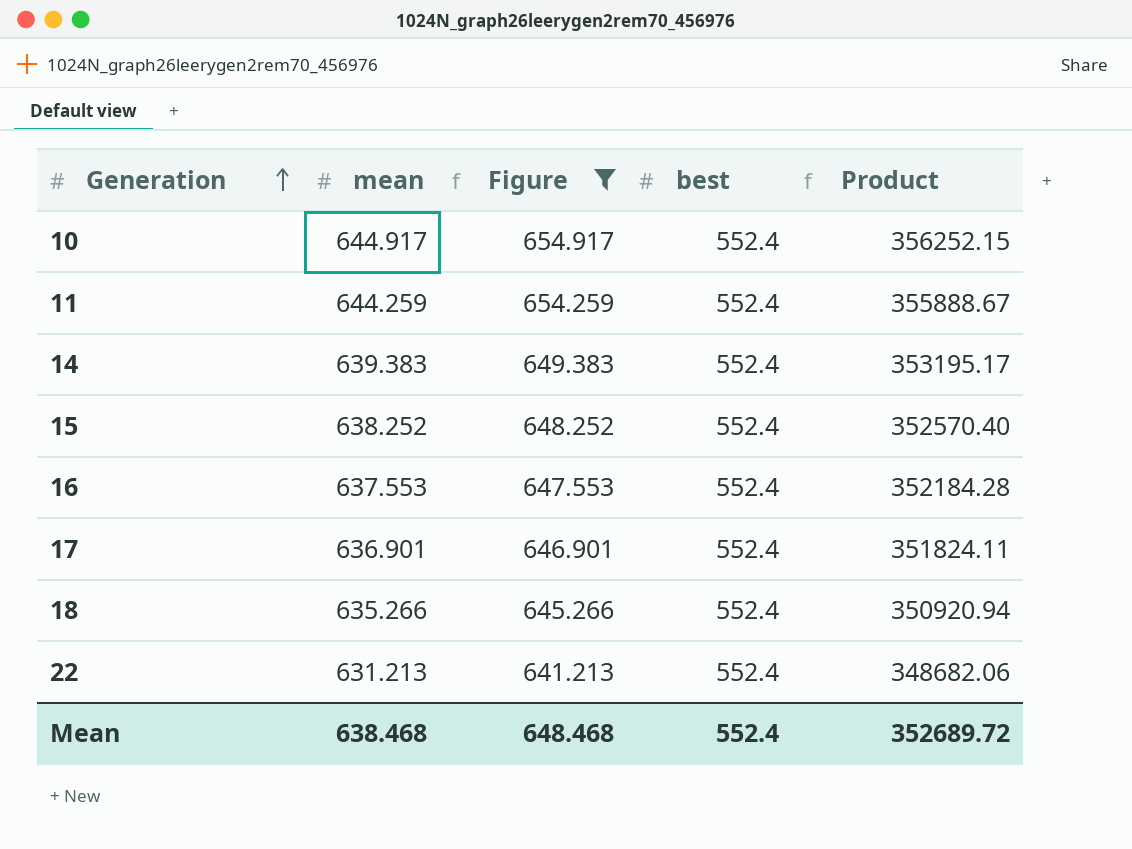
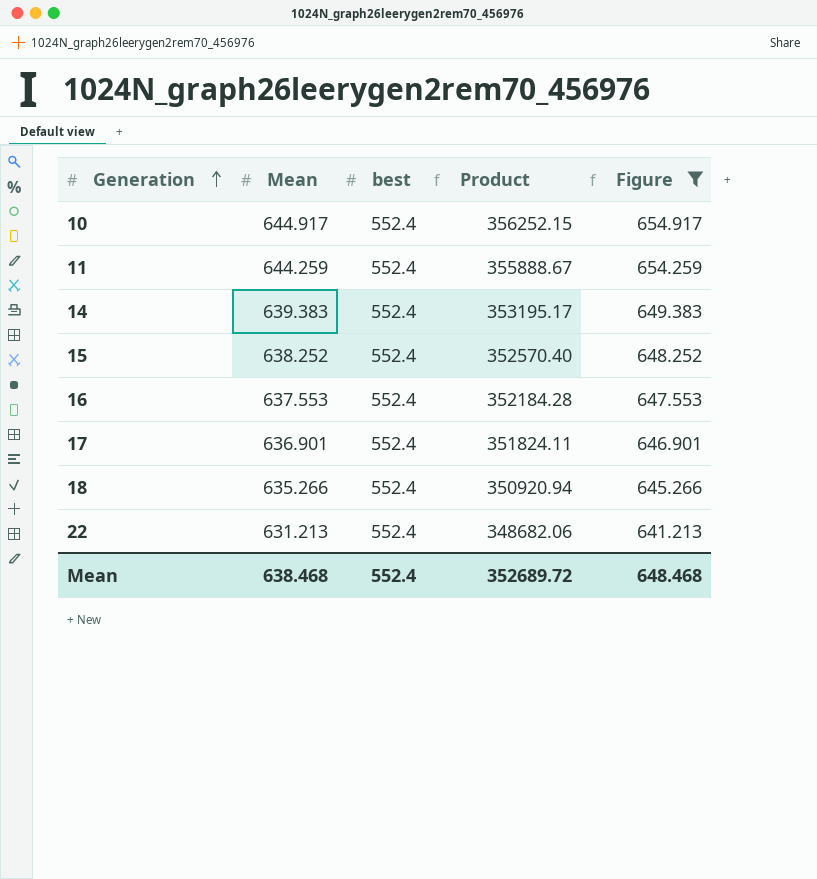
column name: mean -> Mean
column Figure | position: 3 -> 5

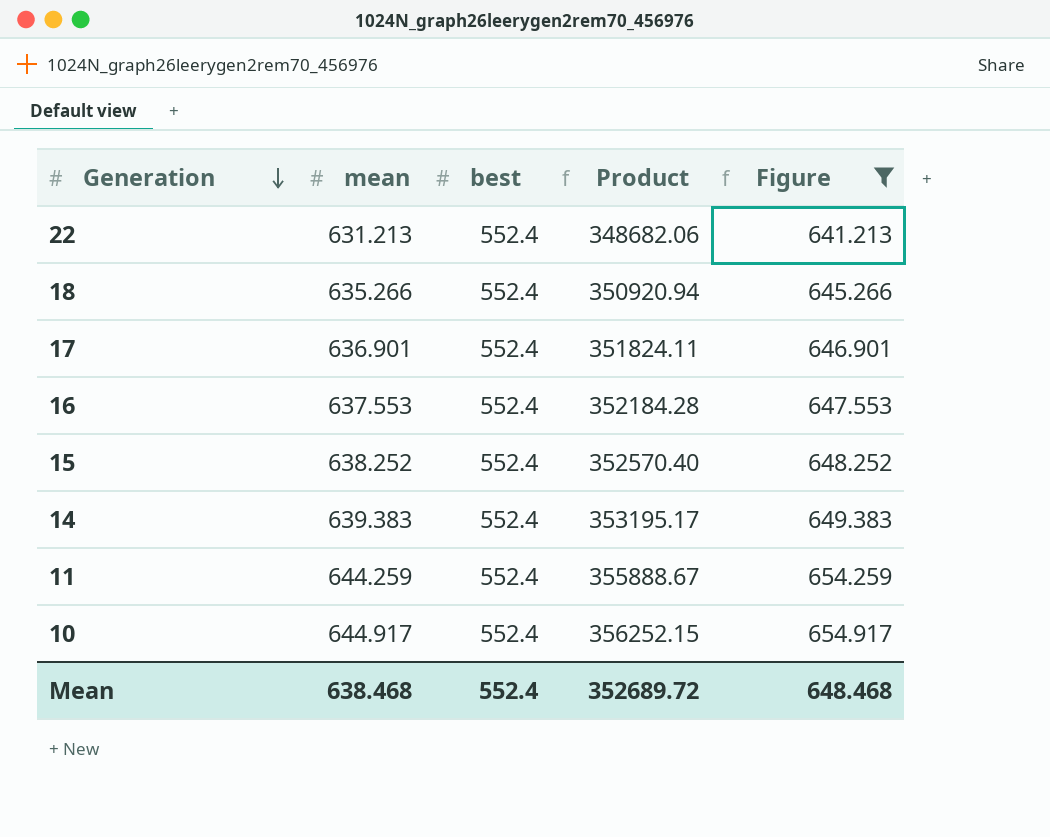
row order: Generation ascending -> Generation descending
column name: Mean -> mean

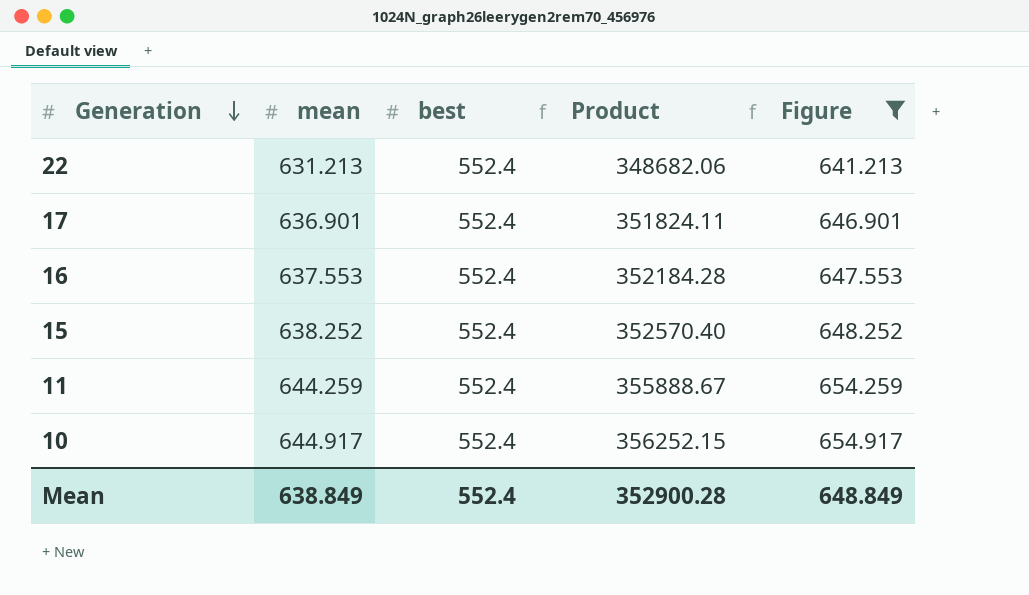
row 18: 635.266 | 552.4 | 350920.94 | 645.266 -> none
row 14: 639.383 | 552.4 | 353195.17 | 649.383 -> none
Mean | mean: 638.468 -> 638.849
Mean | Product: 352689.72 -> 352900.28
Mean | Figure: 648.468 -> 648.849

